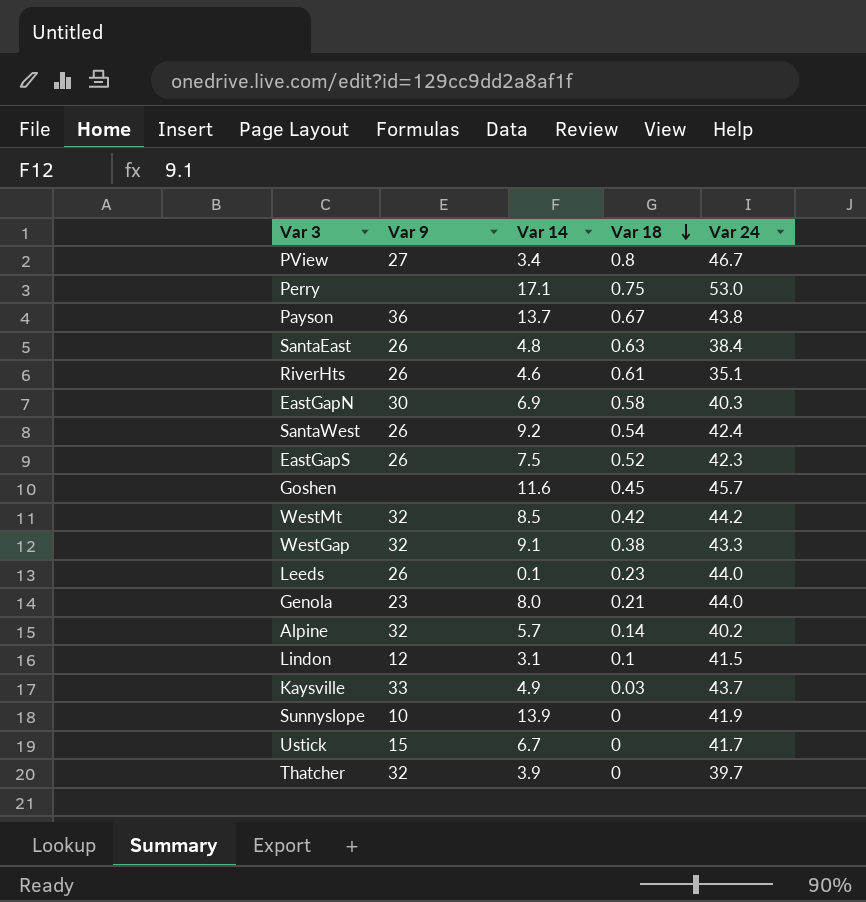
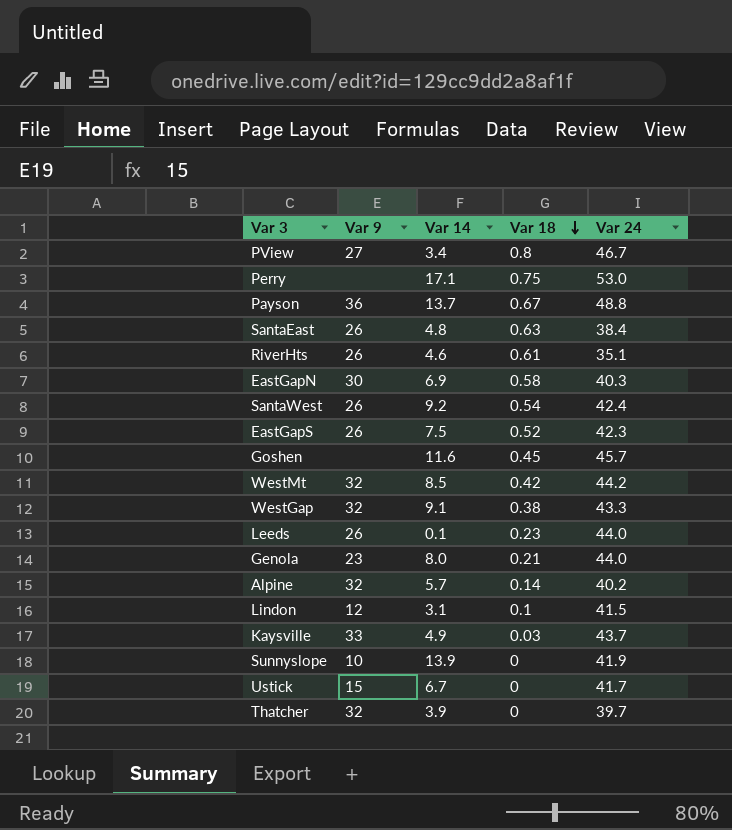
Payson | Var 24: 43.8 -> 48.8

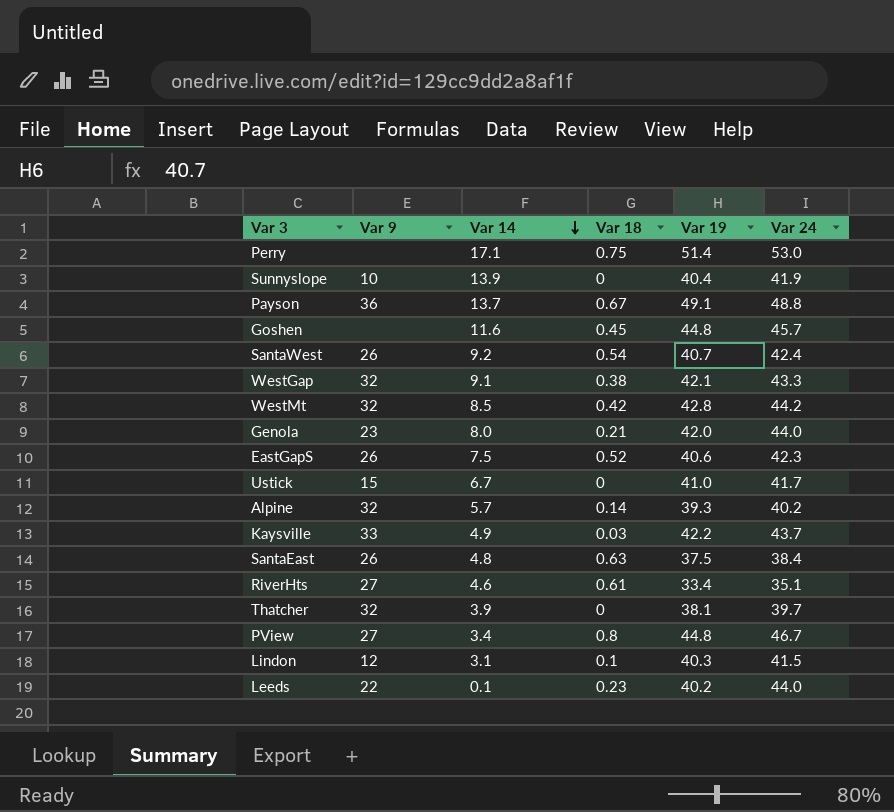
row order: Var 18 descending -> Var 14 descending
column Var 19 | position: none -> 5
row EastGapN: 30 | 6.9 | 0.58 | 40.3 -> none
RiverHts | Var 9: 26 -> 27
Leeds | Var 9: 26 -> 22

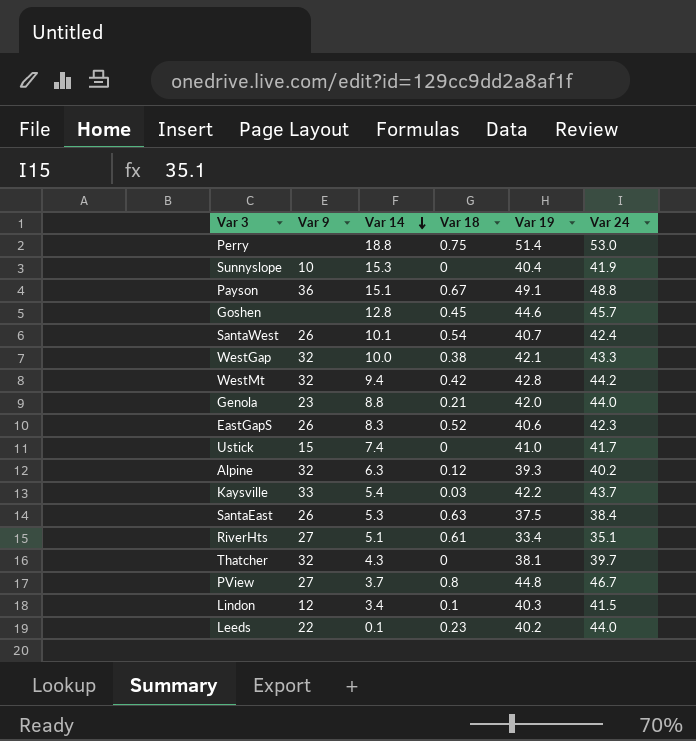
Perry | Var 14: 17.1 -> 18.8
Sunnyslope | Var 14: 13.9 -> 15.3
Payson | Var 14: 13.7 -> 15.1
Goshen | Var 14: 11.6 -> 12.8
Goshen | Var 19: 44.8 -> 44.6
SantaWest | Var 14: 9.2 -> 10.1
WestGap | Var 14: 9.1 -> 10.0
WestMt | Var 14: 8.5 -> 9.4
Genola | Var 14: 8.0 -> 8.8
EastGapS | Var 14: 7.5 -> 8.3
Ustick | Var 14: 6.7 -> 7.4
Alpine | Var 14: 5.7 -> 6.3
Alpine | Var 18: 0.14 -> 0.12
Kaysville | Var 14: 4.9 -> 5.4
SantaEast | Var 14: 4.8 -> 5.3
RiverHts | Var 14: 4.6 -> 5.1
Thatcher | Var 14: 3.9 -> 4.3
PView | Var 14: 3.4 -> 3.7
Lindon | Var 14: 3.1 -> 3.4

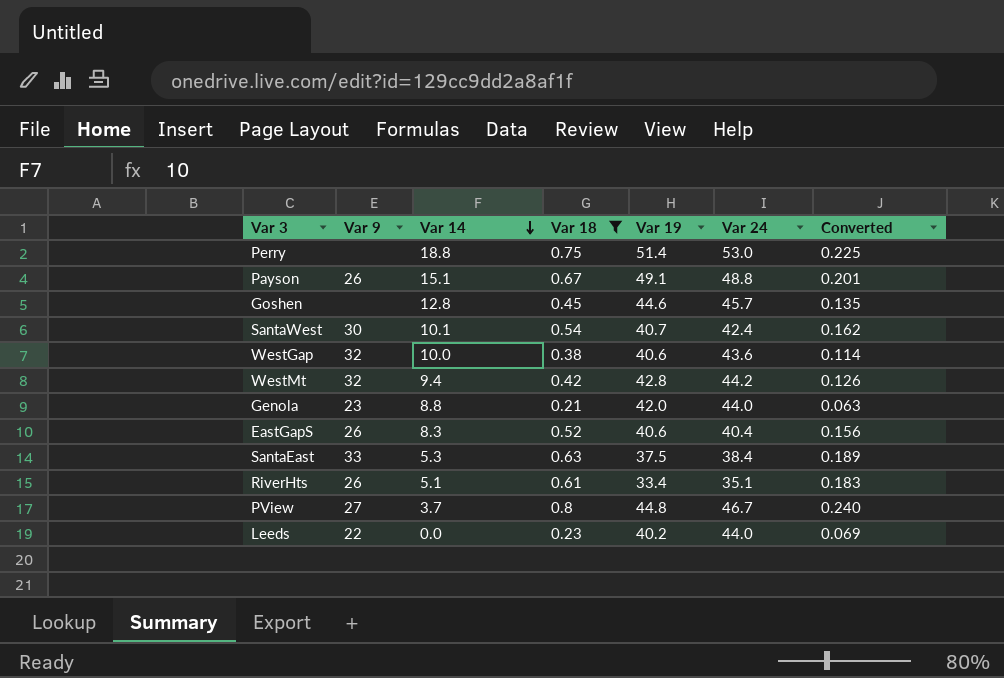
filter: none -> Var 18 >= 0.21
column Converted | formula: none -> [Var 18] * 0.3
Payson | Var 9: 36 -> 26
SantaWest | Var 9: 26 -> 30
WestGap | Var 19: 42.1 -> 40.6
WestGap | Var 24: 43.3 -> 43.6
EastGapS | Var 24: 42.3 -> 40.4
SantaEast | Var 9: 26 -> 33
RiverHts | Var 9: 27 -> 26
Leeds | Var 14: 0.1 -> 0.0

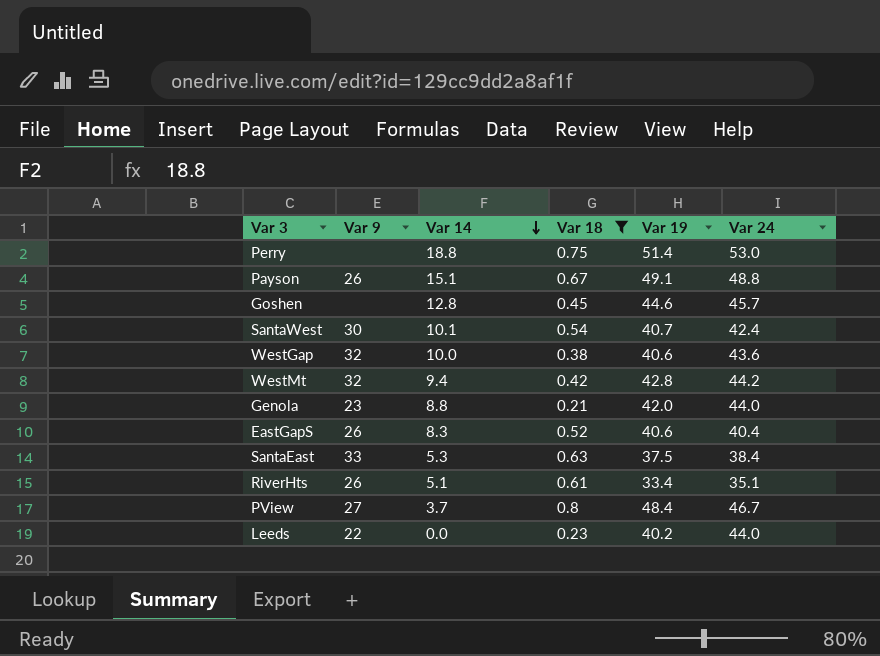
column Converted | formula: [Var 18] * 0.3 -> none
PView | Var 19: 44.8 -> 48.4

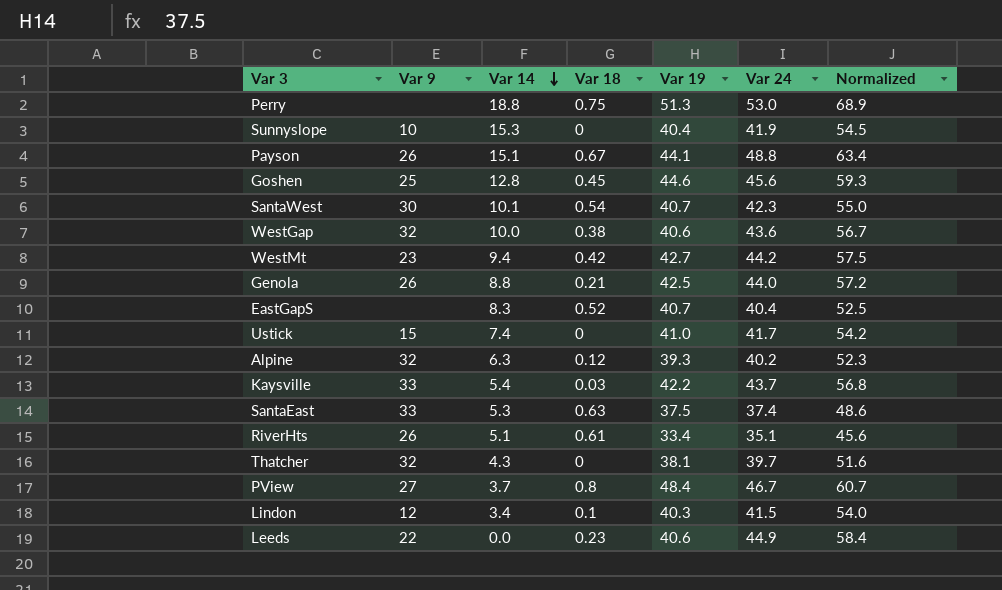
filter: Var 18 >= 0.21 -> none
column Normalized | formula: none -> [Var 24] * 1.3
Perry | Var 19: 51.4 -> 51.3
Payson | Var 19: 49.1 -> 44.1
Goshen | Var 9: none -> 25
Goshen | Var 24: 45.7 -> 45.6
SantaWest | Var 24: 42.4 -> 42.3
WestMt | Var 9: 32 -> 23
WestMt | Var 19: 42.8 -> 42.7
Genola | Var 9: 23 -> 26
Genola | Var 19: 42.0 -> 42.5
EastGapS | Var 9: 26 -> none
EastGapS | Var 19: 40.6 -> 40.7
SantaEast | Var 24: 38.4 -> 37.4
Leeds | Var 19: 40.2 -> 40.6
Leeds | Var 24: 44.0 -> 44.9

